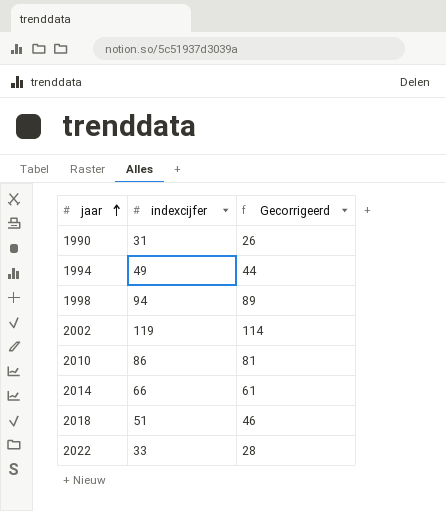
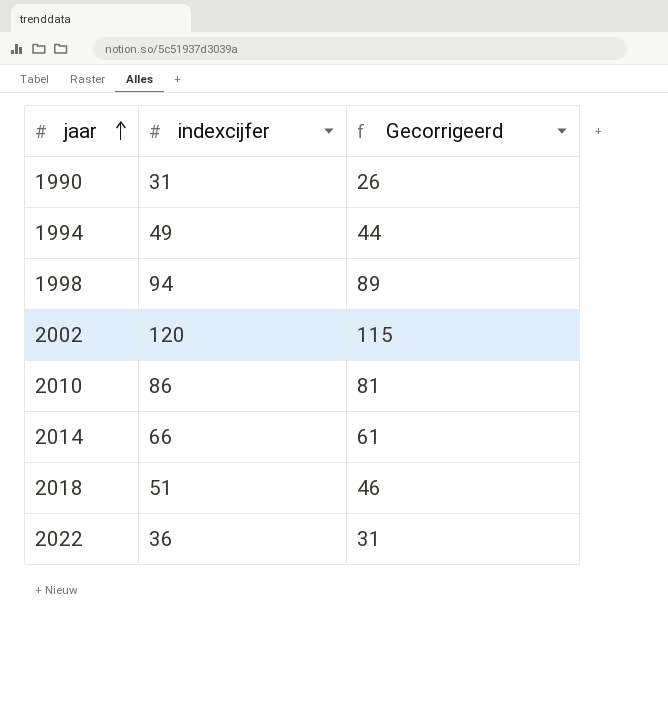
2002 | indexcijfer: 119 -> 120
2002 | Gecorrigeerd: 114 -> 115
2022 | indexcijfer: 33 -> 36
2022 | Gecorrigeerd: 28 -> 31

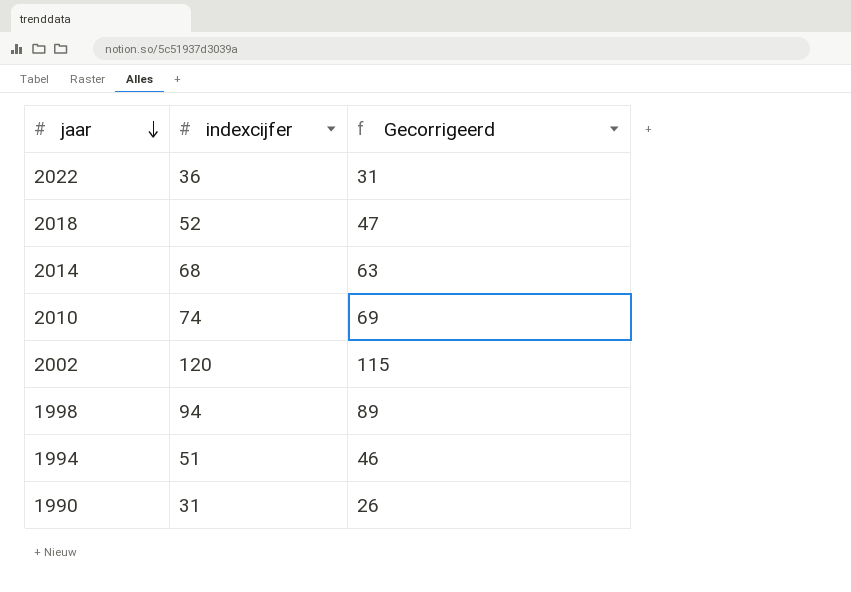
row order: jaar ascending -> jaar descending
2018 | indexcijfer: 51 -> 52
2018 | Gecorrigeerd: 46 -> 47
2014 | indexcijfer: 66 -> 68
2014 | Gecorrigeerd: 61 -> 63
2010 | indexcijfer: 86 -> 74
2010 | Gecorrigeerd: 81 -> 69
1994 | indexcijfer: 49 -> 51
1994 | Gecorrigeerd: 44 -> 46

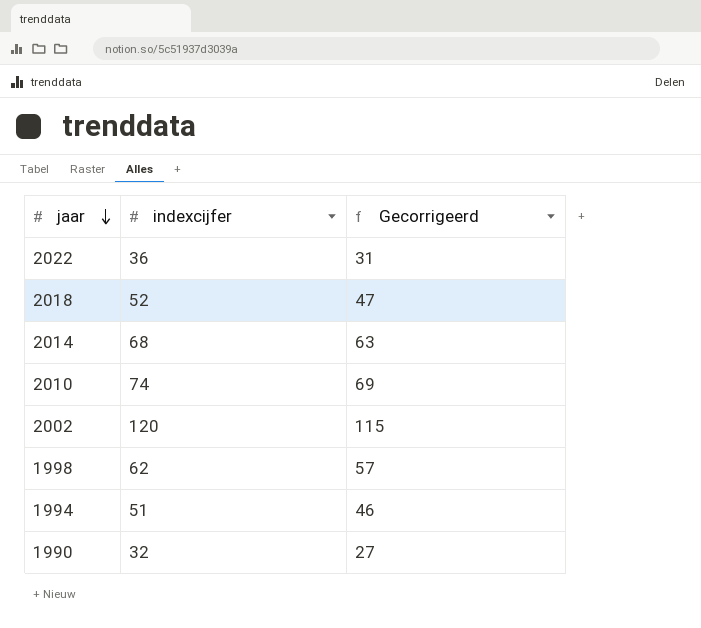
1998 | indexcijfer: 94 -> 62
1998 | Gecorrigeerd: 89 -> 57
1990 | indexcijfer: 31 -> 32
1990 | Gecorrigeerd: 26 -> 27

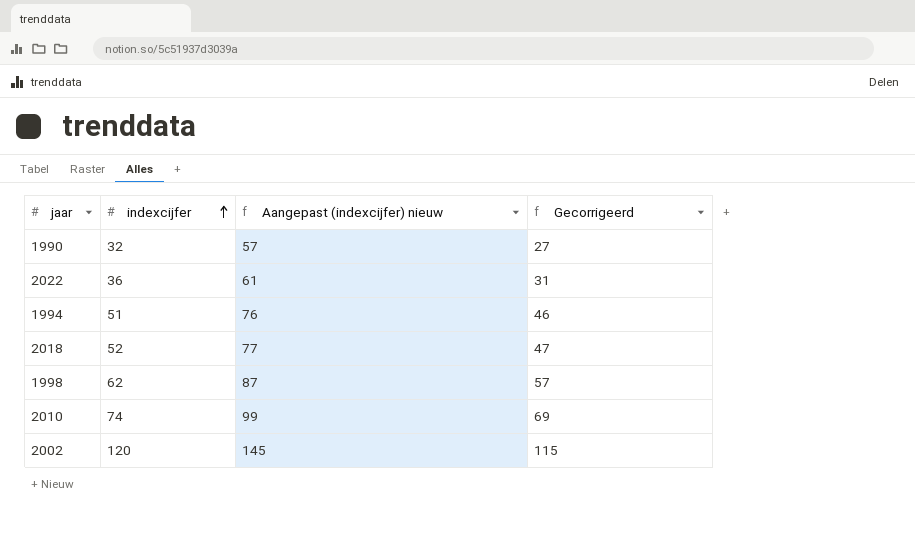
row order: jaar descending -> indexcijfer ascending
column Aangepast (indexcijfer) nieuw | formula: none -> [indexcijfer] + 25
row 2014: 68 | 63 -> none

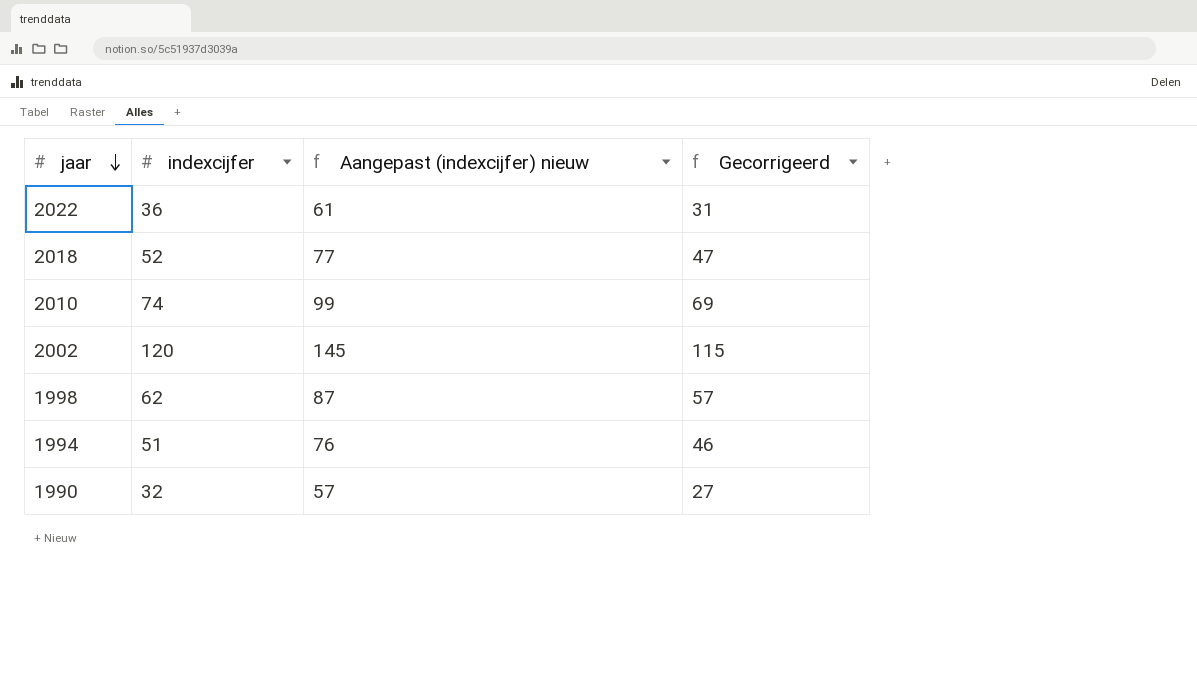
row order: indexcijfer ascending -> jaar descending

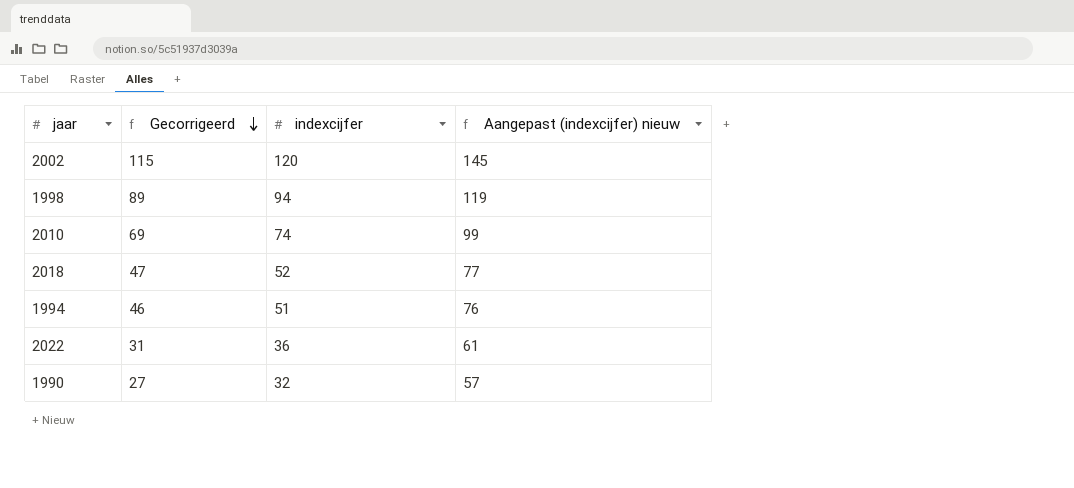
row order: jaar descending -> Gecorrigeerd descending
column Gecorrigeerd | position: 4 -> 2
1998 | Gecorrigeerd: 57 -> 89
1998 | indexcijfer: 62 -> 94
1998 | Aangepast (indexcijfer) nieuw: 87 -> 119

